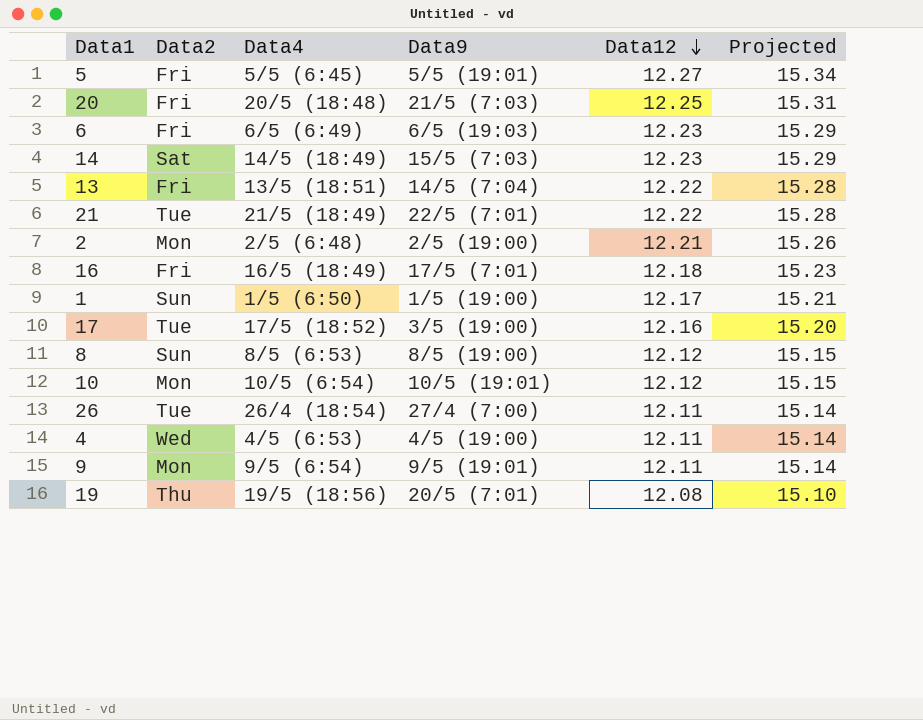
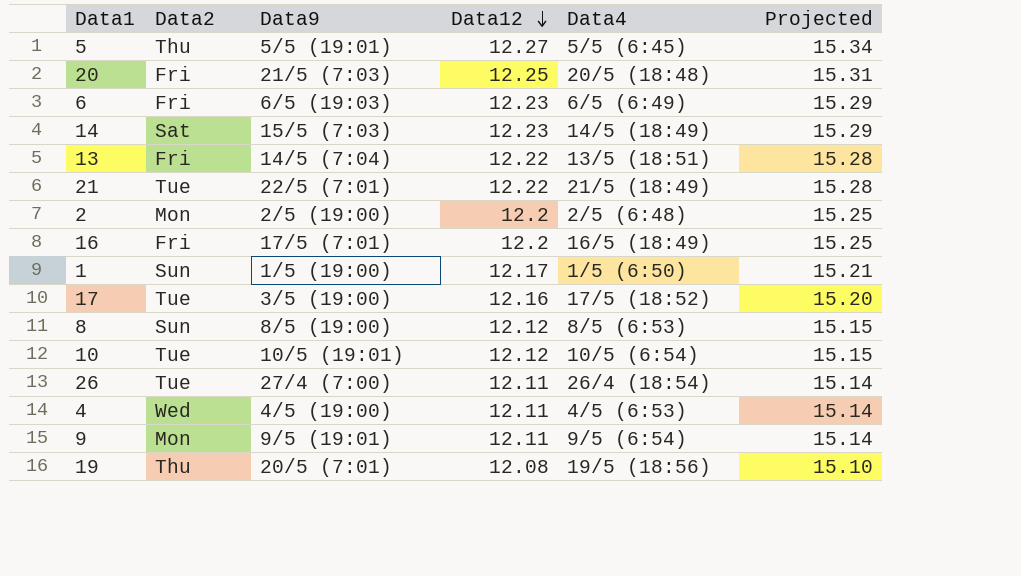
column Data4 | position: 3 -> 5
5 | Data2: Fri -> Thu
2 | Data12: 12.21 -> 12.2
2 | Projected: 15.26 -> 15.25
16 | Data12: 12.18 -> 12.2
16 | Projected: 15.23 -> 15.25
10 | Data2: Mon -> Tue

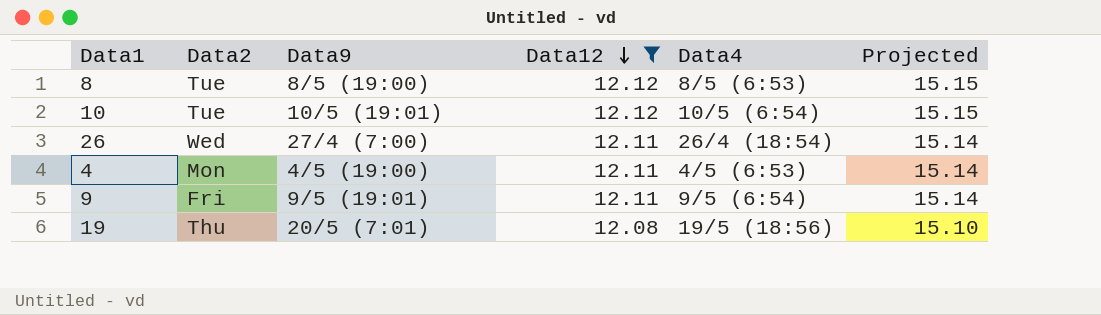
filter: none -> Data12 <= 12.12
8 | Data2: Sun -> Tue
26 | Data2: Tue -> Wed
4 | Data2: Wed -> Mon
9 | Data2: Mon -> Fri

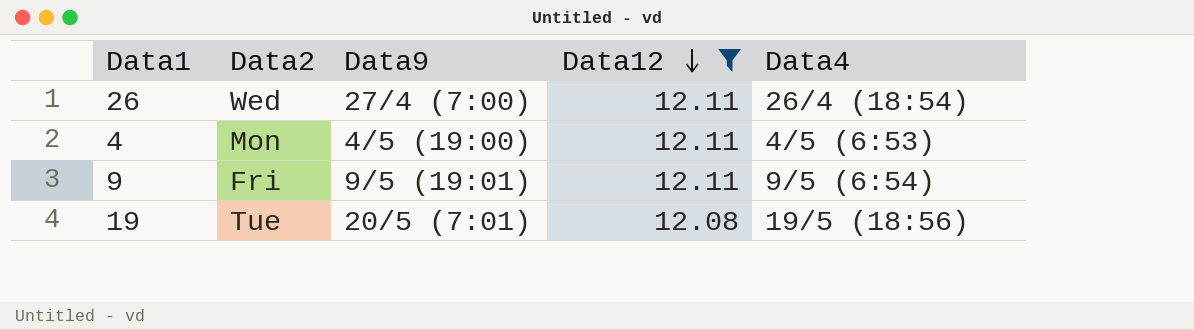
column Projected | formula: [Data12] * 1.25 -> none
row 8: Tue | 8/5 (19:00) | 12.12 | 8/5 (6:53) | 15.15 -> none
row 10: Tue | 10/5 (19:01) | 12.12 | 10/5 (6:54) | 15.15 -> none
19 | Data2: Thu -> Tue

